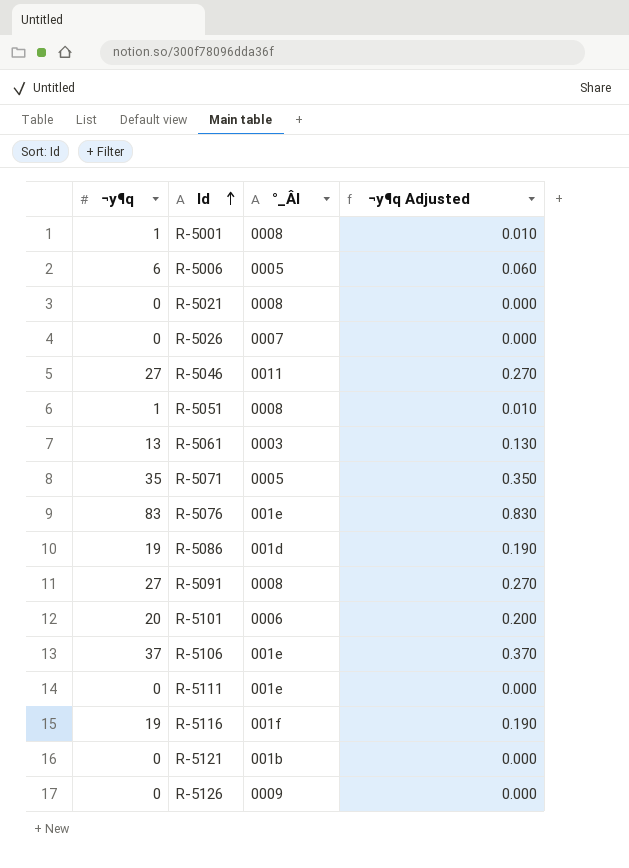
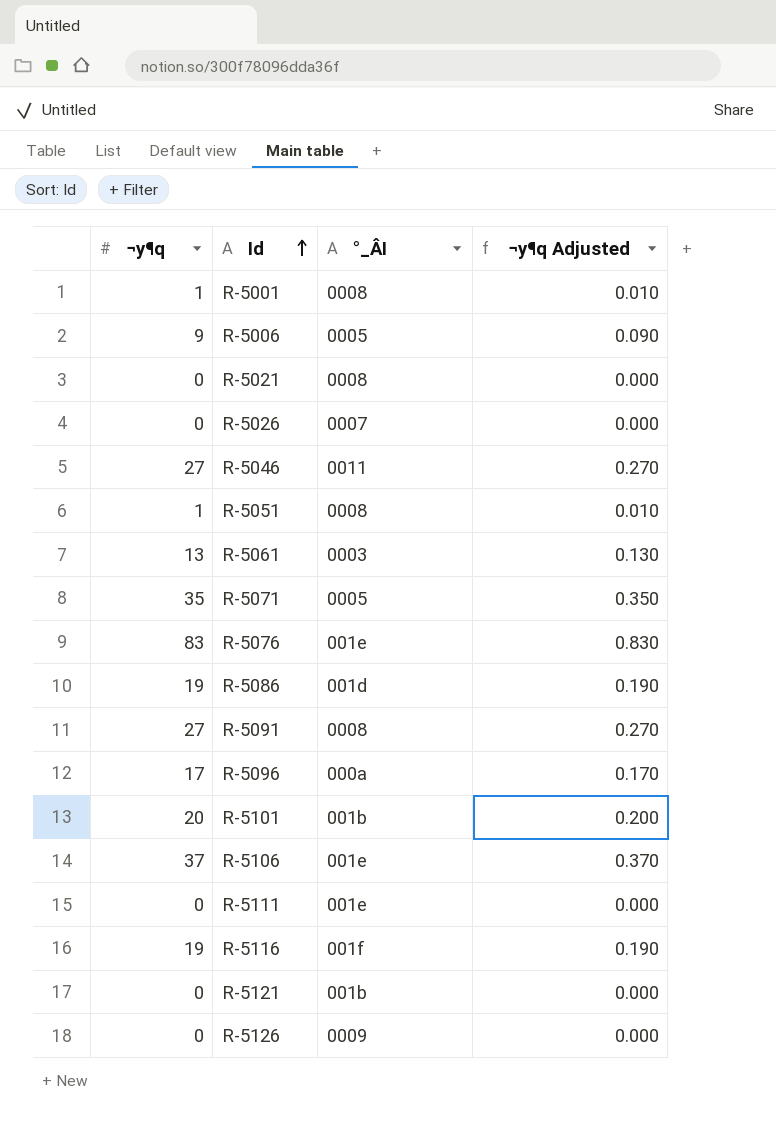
R-5006 | ¬y¶q: 6 -> 9
R-5006 | ¬y¶q Adjusted: 0.060 -> 0.090
row R-5096: none -> 17 | 000a | 0.170
R-5101 | °_ÂI: 0006 -> 001b

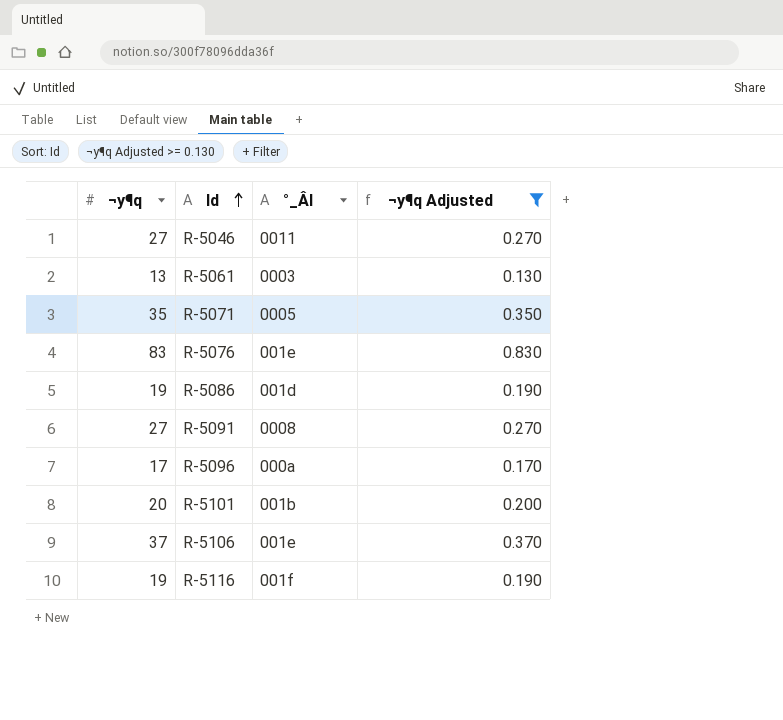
filter: none -> ¬y¶q Adjusted >= 0.130

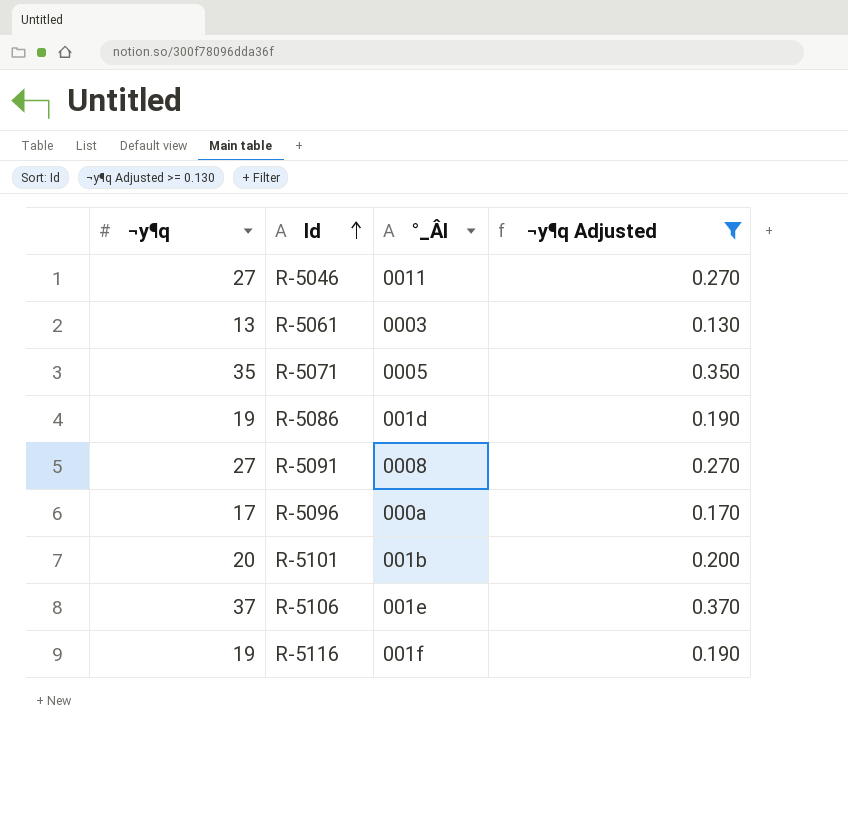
row R-5076: 83 | 001e | 0.830 -> none

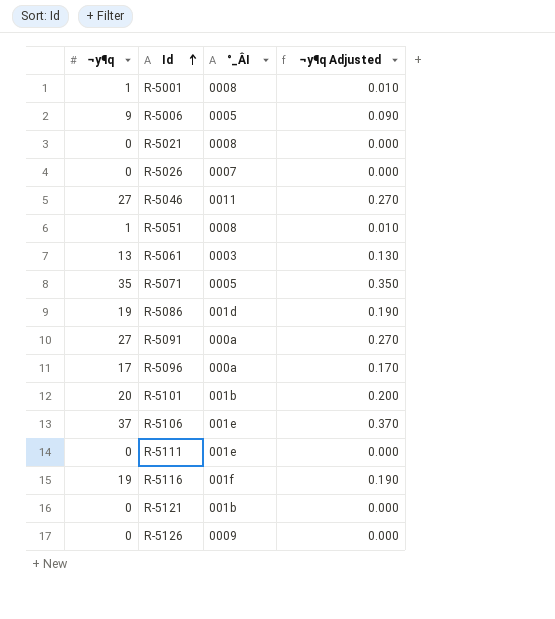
filter: ¬y¶q Adjusted >= 0.130 -> none
R-5091 | °_ÂI: 0008 -> 000a

